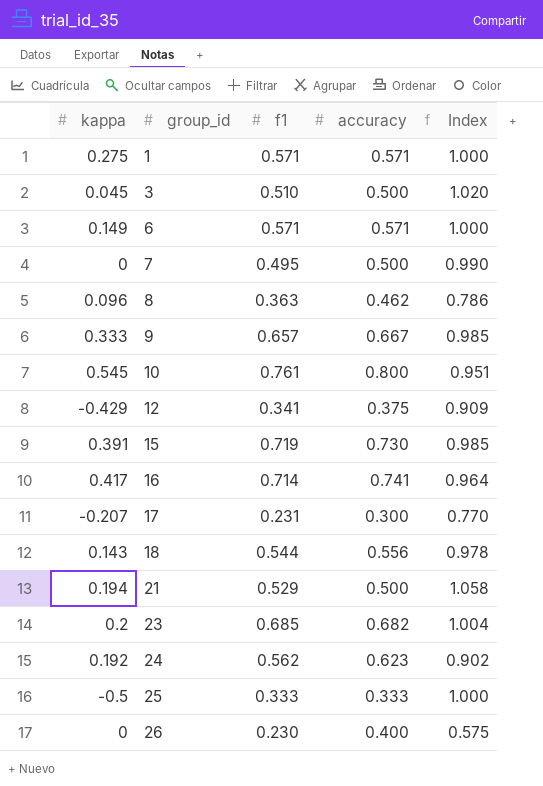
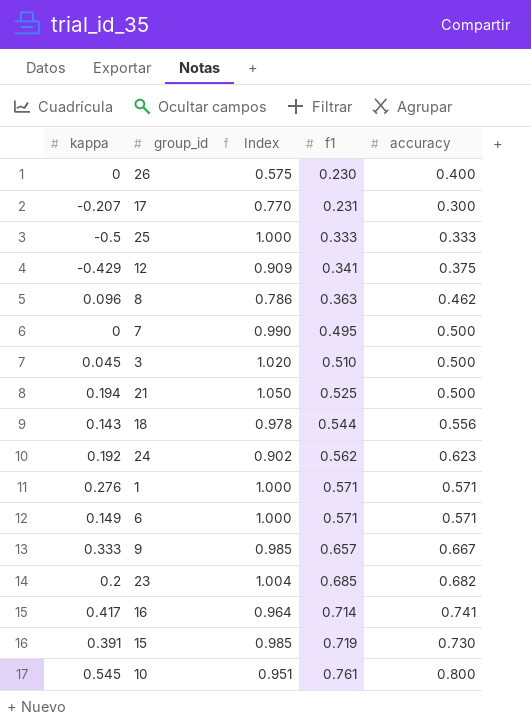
row order: group_id ascending -> f1 ascending
column Index | position: 5 -> 3
21 | Index: 1.058 -> 1.050
21 | f1: 0.529 -> 0.525
1 | kappa: 0.275 -> 0.276

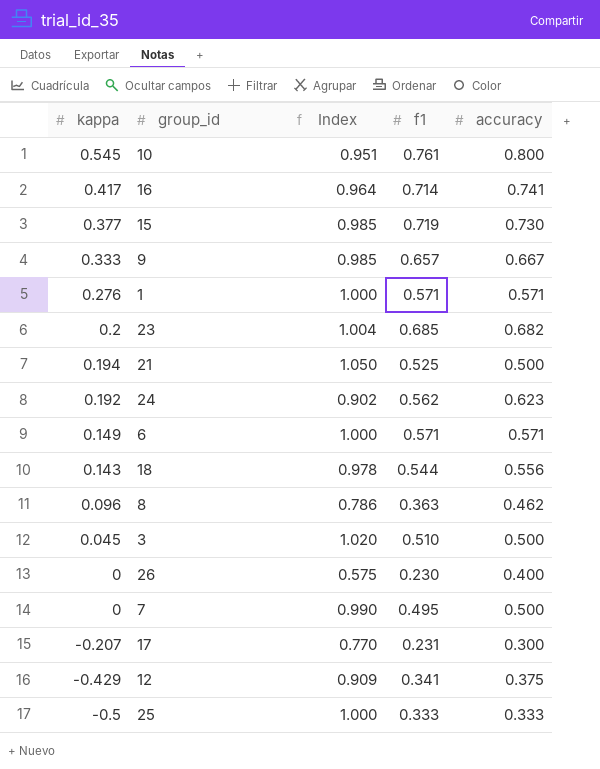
row order: f1 ascending -> kappa descending
15 | kappa: 0.391 -> 0.377

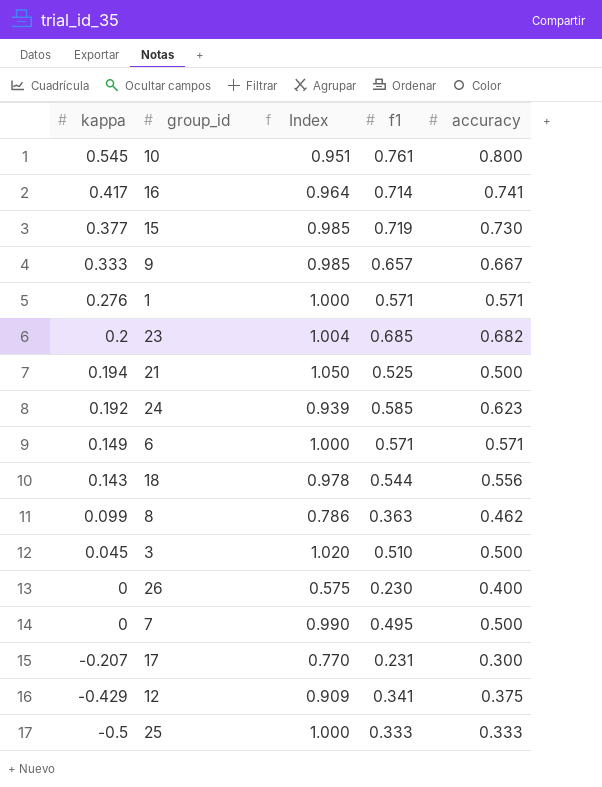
24 | Index: 0.902 -> 0.939
24 | f1: 0.562 -> 0.585
8 | kappa: 0.096 -> 0.099

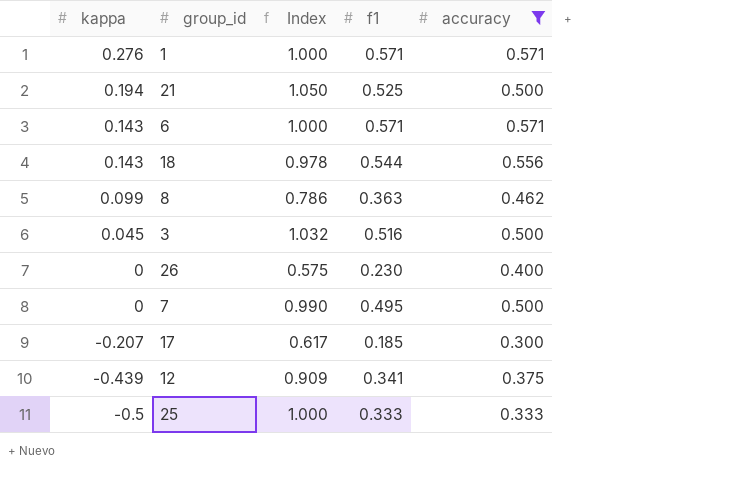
filter: none -> accuracy <= 0.571
6 | kappa: 0.149 -> 0.143
3 | Index: 1.020 -> 1.032
3 | f1: 0.510 -> 0.516
17 | Index: 0.770 -> 0.617
17 | f1: 0.231 -> 0.185
12 | kappa: -0.429 -> -0.439

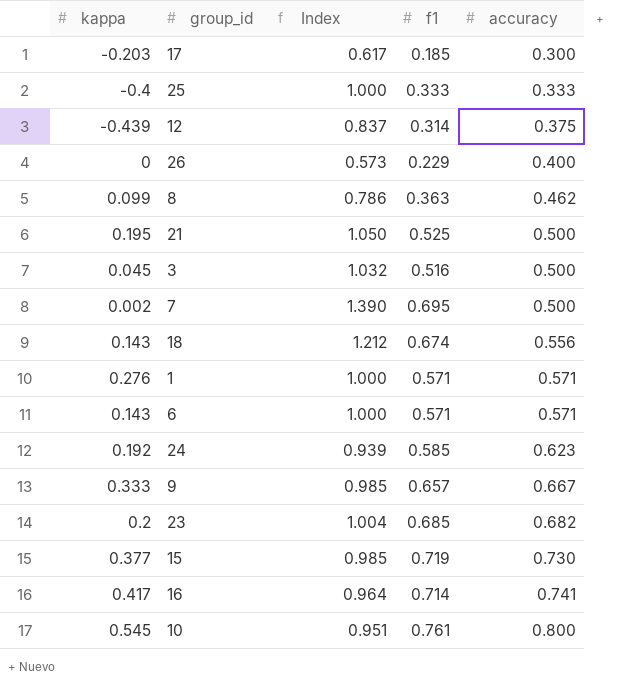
filter: accuracy <= 0.571 -> none
row order: kappa descending -> accuracy ascending
17 | kappa: -0.207 -> -0.203
25 | kappa: -0.5 -> -0.4
12 | Index: 0.909 -> 0.837
12 | f1: 0.341 -> 0.314
26 | Index: 0.575 -> 0.573
26 | f1: 0.230 -> 0.229
21 | kappa: 0.194 -> 0.195
7 | kappa: 0 -> 0.002
7 | Index: 0.990 -> 1.390
7 | f1: 0.495 -> 0.695
18 | Index: 0.978 -> 1.212
18 | f1: 0.544 -> 0.674

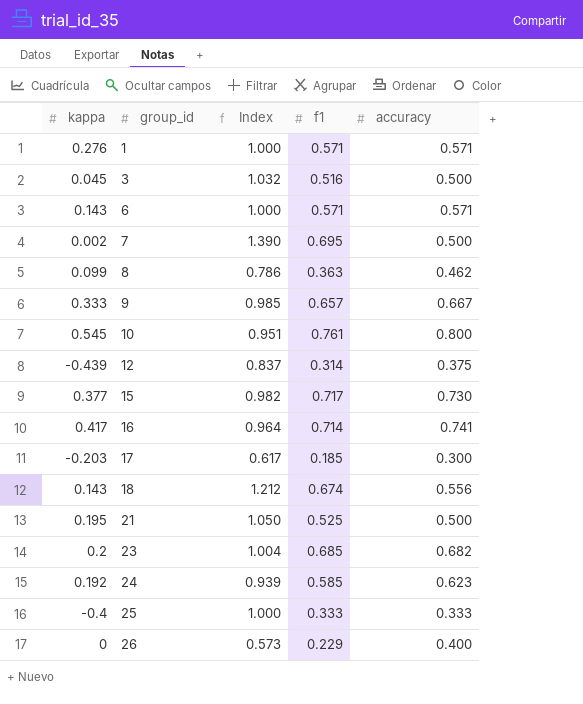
row order: accuracy ascending -> group_id ascending
15 | Index: 0.985 -> 0.982
15 | f1: 0.719 -> 0.717

